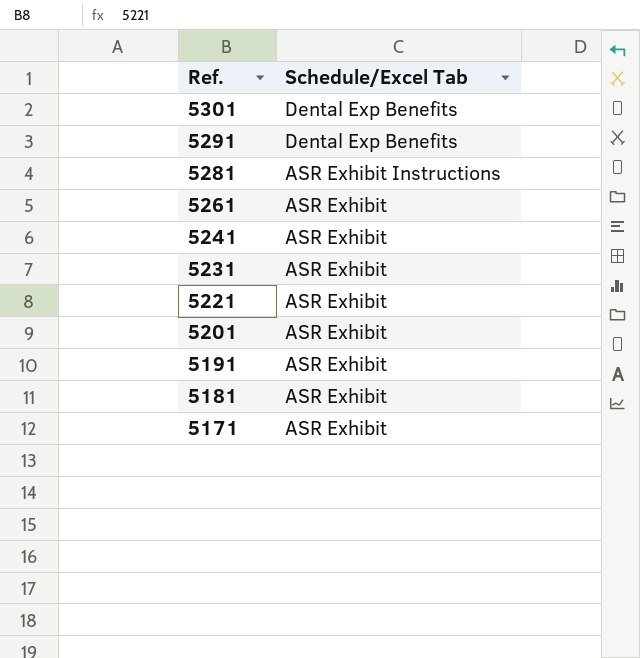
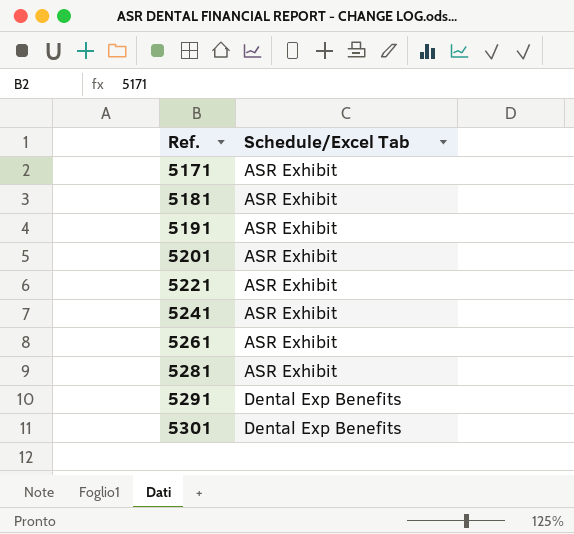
row order: Ref. descending -> Ref. ascending
row 5231: ASR Exhibit -> none
5281 | Schedule/Excel Tab: ASR Exhibit Instructions -> ASR Exhibit

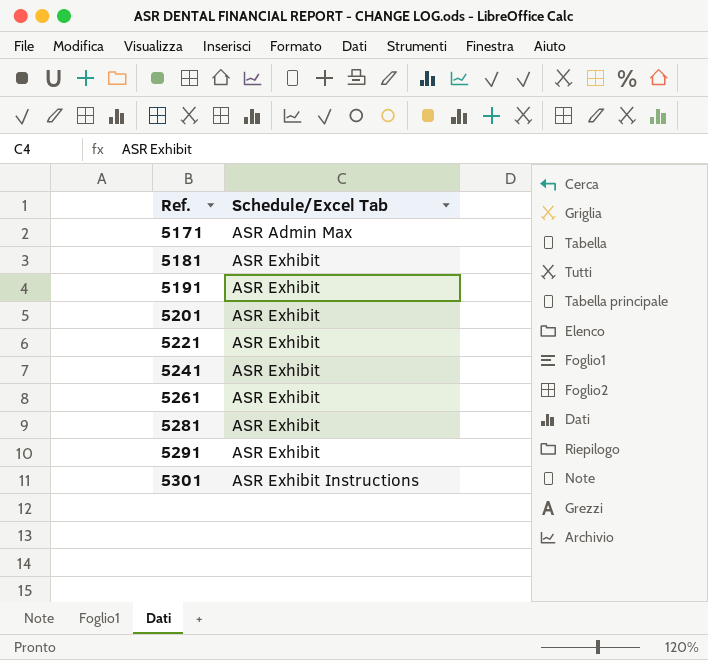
5171 | Schedule/Excel Tab: ASR Exhibit -> ASR Admin Max
5291 | Schedule/Excel Tab: Dental Exp Benefits -> ASR Exhibit
5301 | Schedule/Excel Tab: Dental Exp Benefits -> ASR Exhibit Instructions

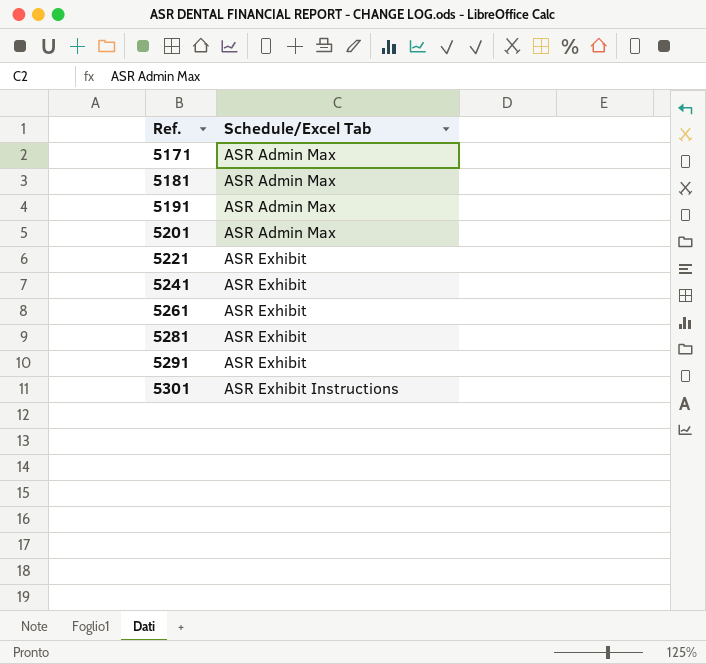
5181 | Schedule/Excel Tab: ASR Exhibit -> ASR Admin Max
5191 | Schedule/Excel Tab: ASR Exhibit -> ASR Admin Max
5201 | Schedule/Excel Tab: ASR Exhibit -> ASR Admin Max

